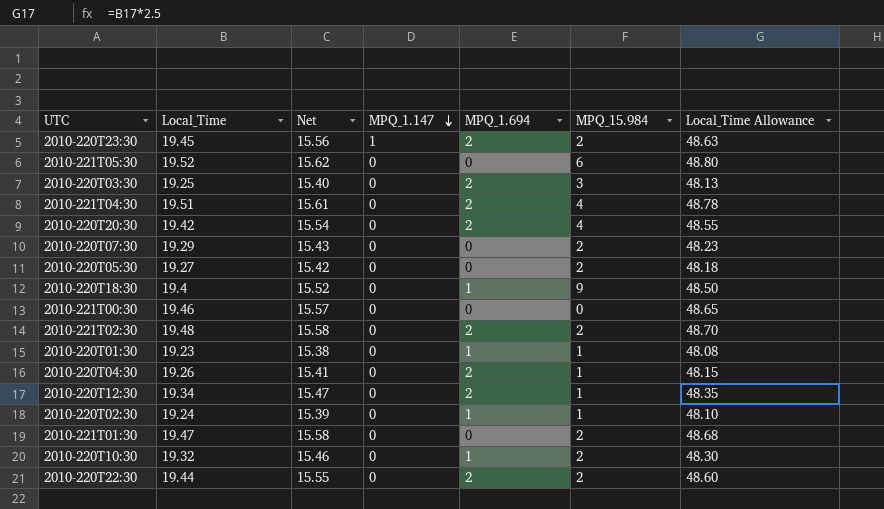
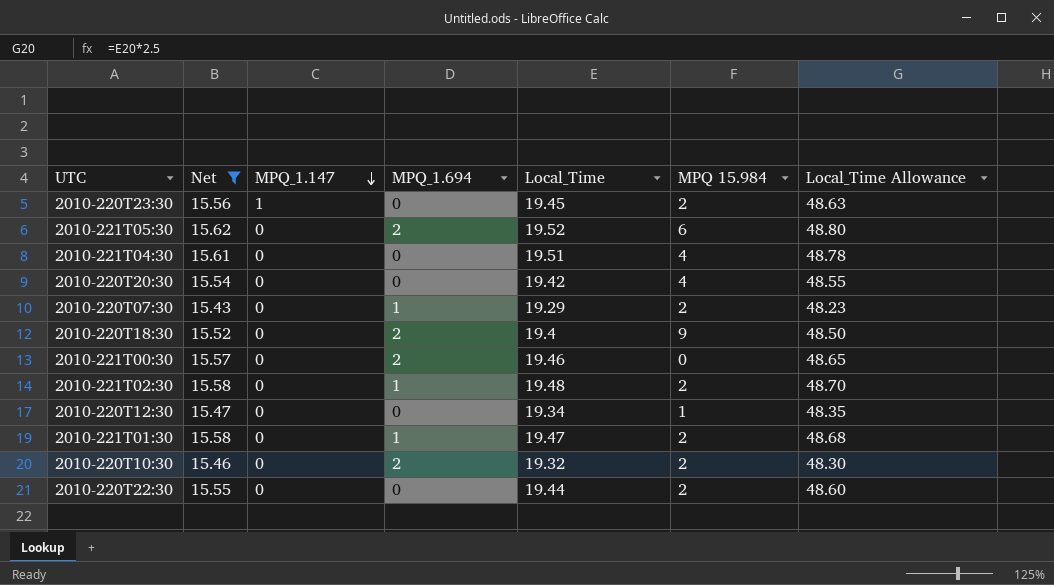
filter: none -> Net >= 15.43
column Local_Time | position: 2 -> 5
column name: MPQ_15.984 -> MPQ 15.984
2010-220T23:30 | MPQ_1.694: 2 -> 0
2010-221T05:30 | MPQ_1.694: 0 -> 2
2010-221T04:30 | MPQ_1.694: 2 -> 0
2010-220T20:30 | MPQ_1.694: 2 -> 0
2010-220T07:30 | MPQ_1.694: 0 -> 1
2010-220T18:30 | MPQ_1.694: 1 -> 2
2010-221T00:30 | MPQ_1.694: 0 -> 2
2010-221T02:30 | MPQ_1.694: 2 -> 1
2010-220T12:30 | MPQ_1.694: 2 -> 0
2010-221T01:30 | MPQ_1.694: 0 -> 1
2010-220T10:30 | MPQ_1.694: 1 -> 2
2010-220T22:30 | MPQ_1.694: 2 -> 0

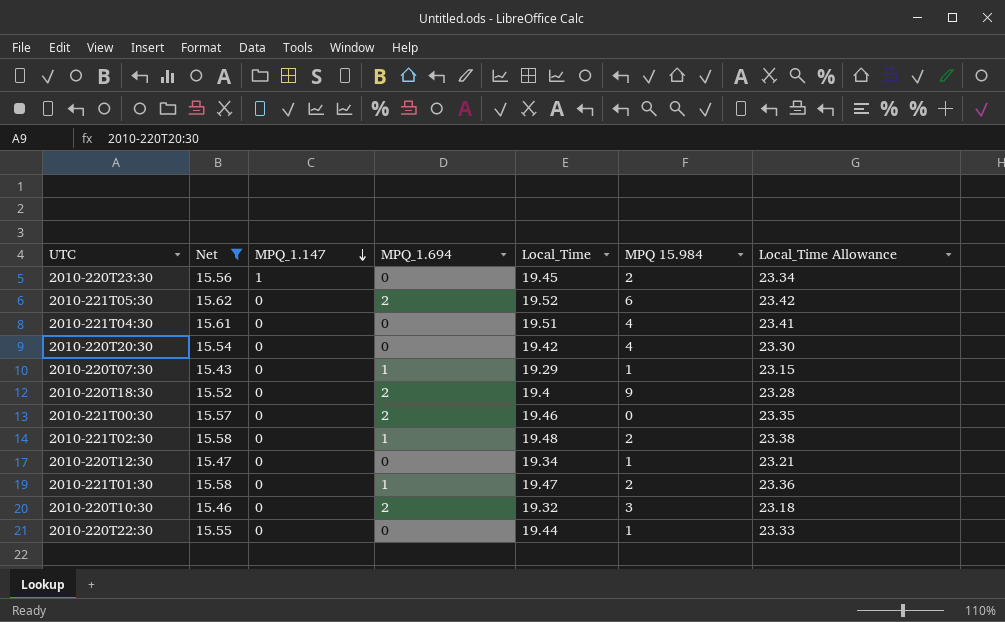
column Local_Time Allowance | formula: [Local_Time] * 2.5 -> [Local_Time] * 1.2
2010-220T07:30 | MPQ 15.984: 2 -> 1
2010-220T10:30 | MPQ 15.984: 2 -> 3
2010-220T22:30 | MPQ 15.984: 2 -> 1

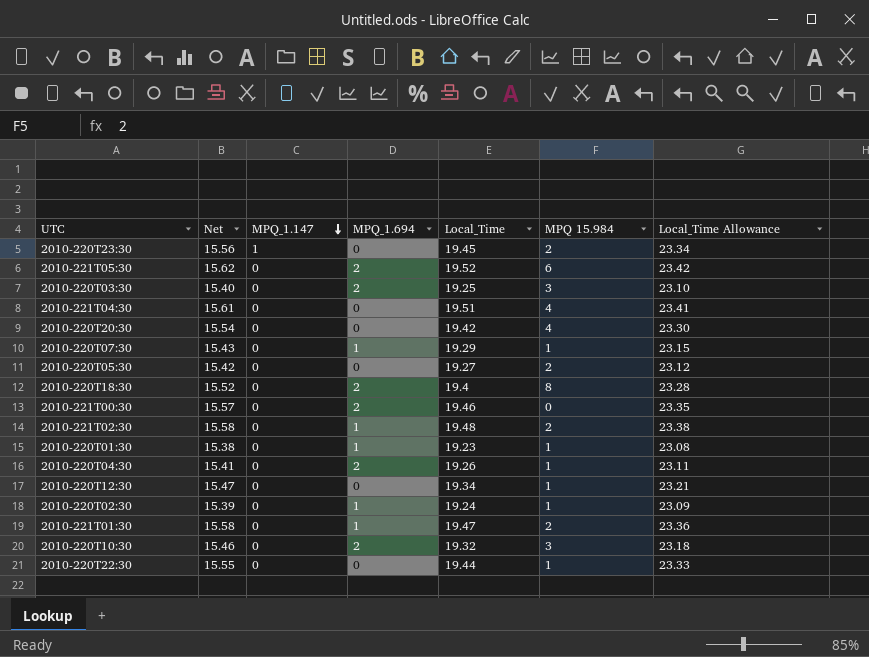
filter: Net >= 15.43 -> none
2010-220T18:30 | MPQ 15.984: 9 -> 8

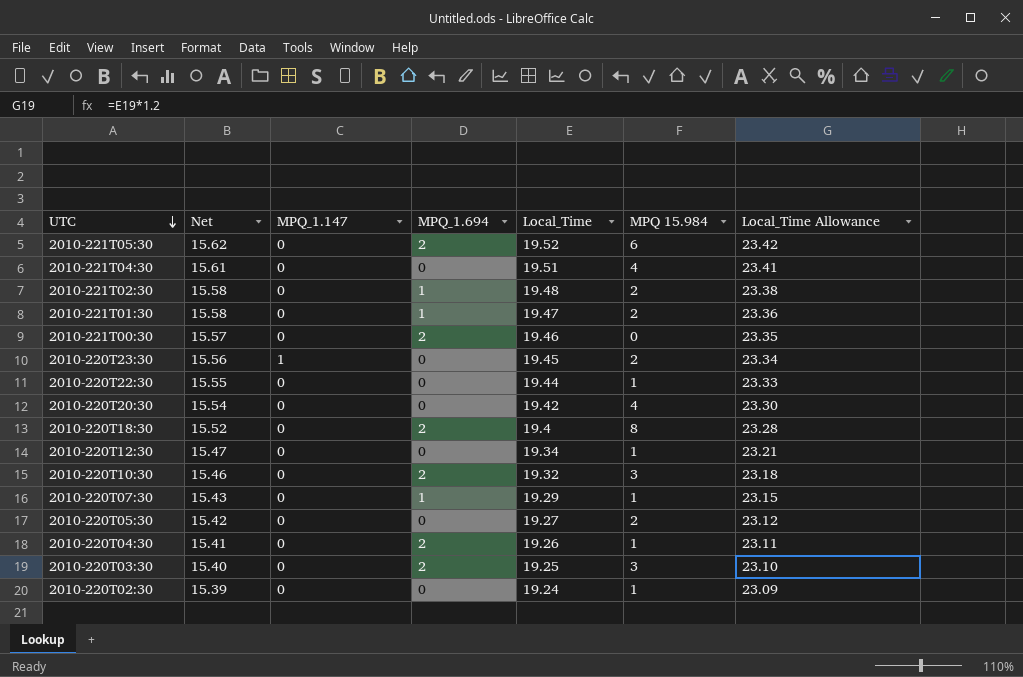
row order: MPQ_1.147 descending -> UTC descending
row 2010-220T01:30: 15.38 | 0 | 1 | 19.23 | 1 | 23.08 -> none
2010-220T02:30 | MPQ_1.694: 1 -> 0

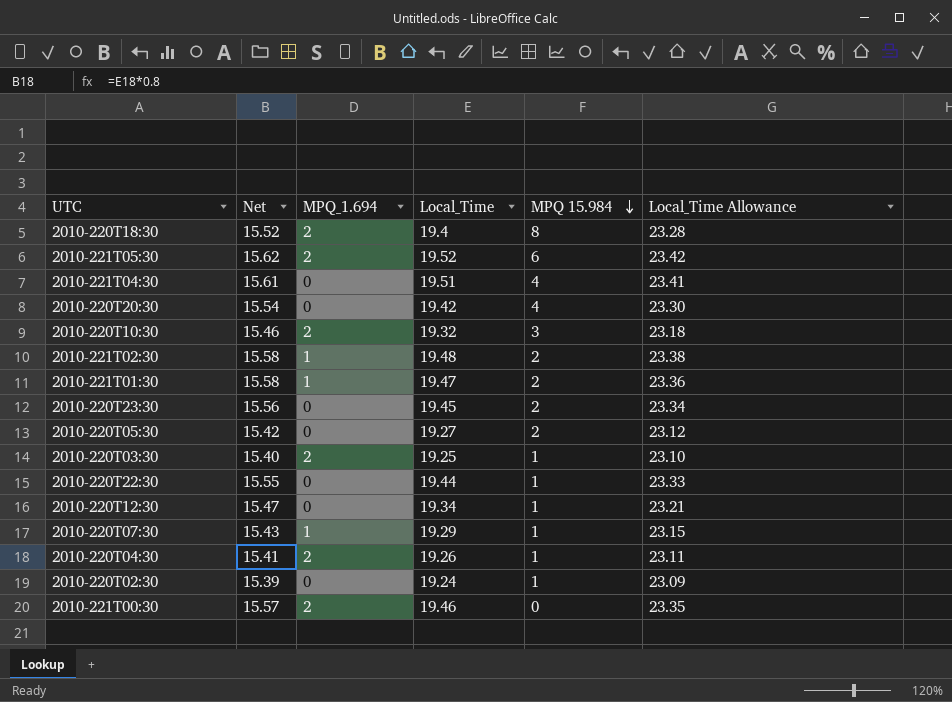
row order: UTC descending -> MPQ 15.984 descending
column MPQ_1.147 | position: 3 -> none
2010-220T03:30 | MPQ 15.984: 3 -> 1

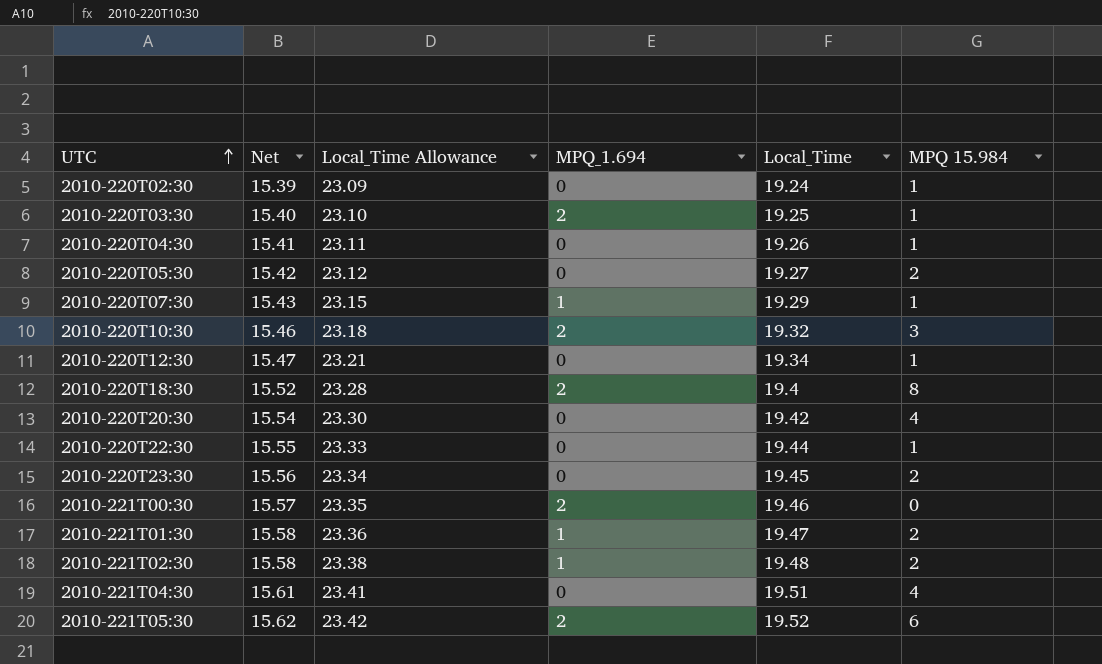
row order: MPQ 15.984 descending -> UTC ascending
column Local_Time Allowance | position: 6 -> 3
2010-220T04:30 | MPQ_1.694: 2 -> 0

